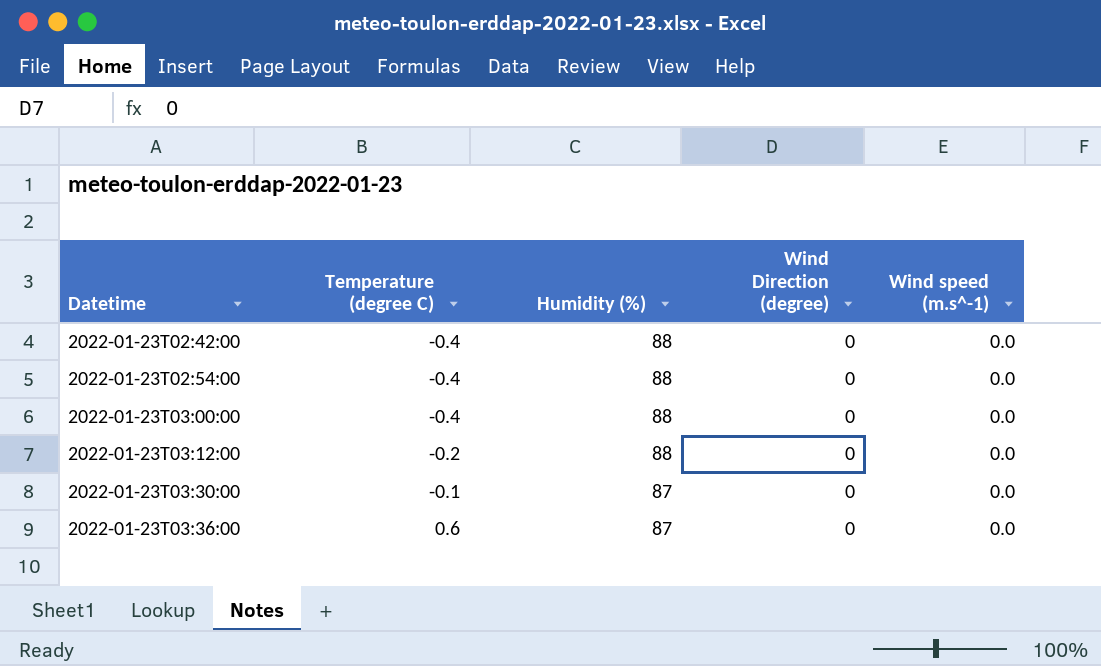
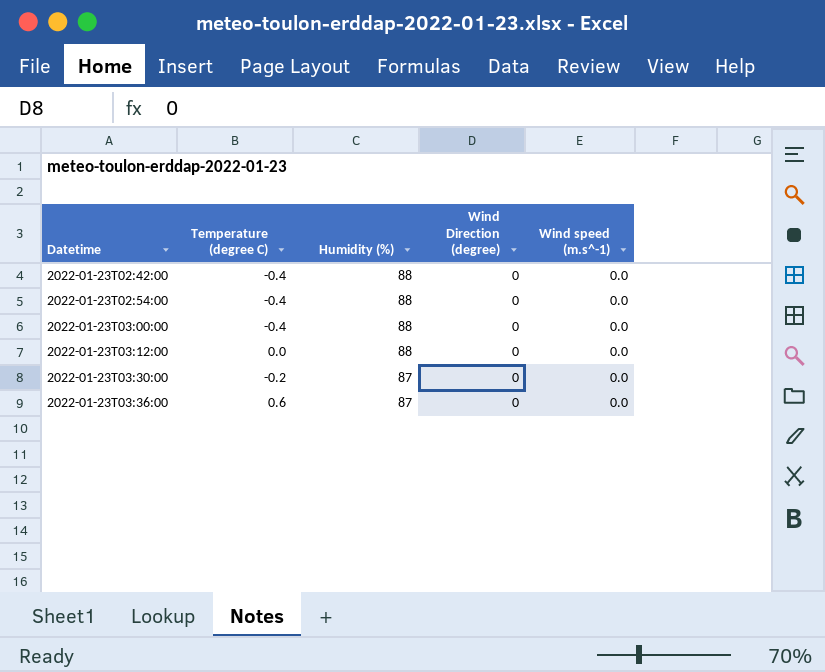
2022-01-23T03:12:00 | Temperature (degree C): -0.2 -> 0.0
2022-01-23T03:30:00 | Temperature (degree C): -0.1 -> -0.2

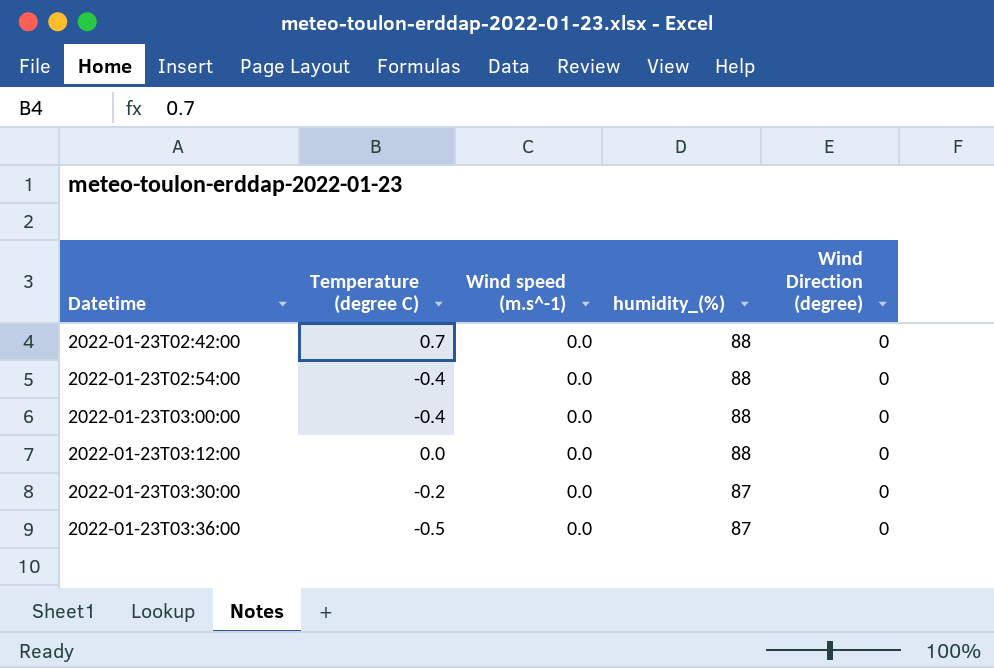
column Wind speed (m.s^-1) | position: 5 -> 3
column name: Humidity (%) -> humidity_(%)
2022-01-23T02:42:00 | Temperature (degree C): -0.4 -> 0.7
2022-01-23T03:36:00 | Temperature (degree C): 0.6 -> -0.5

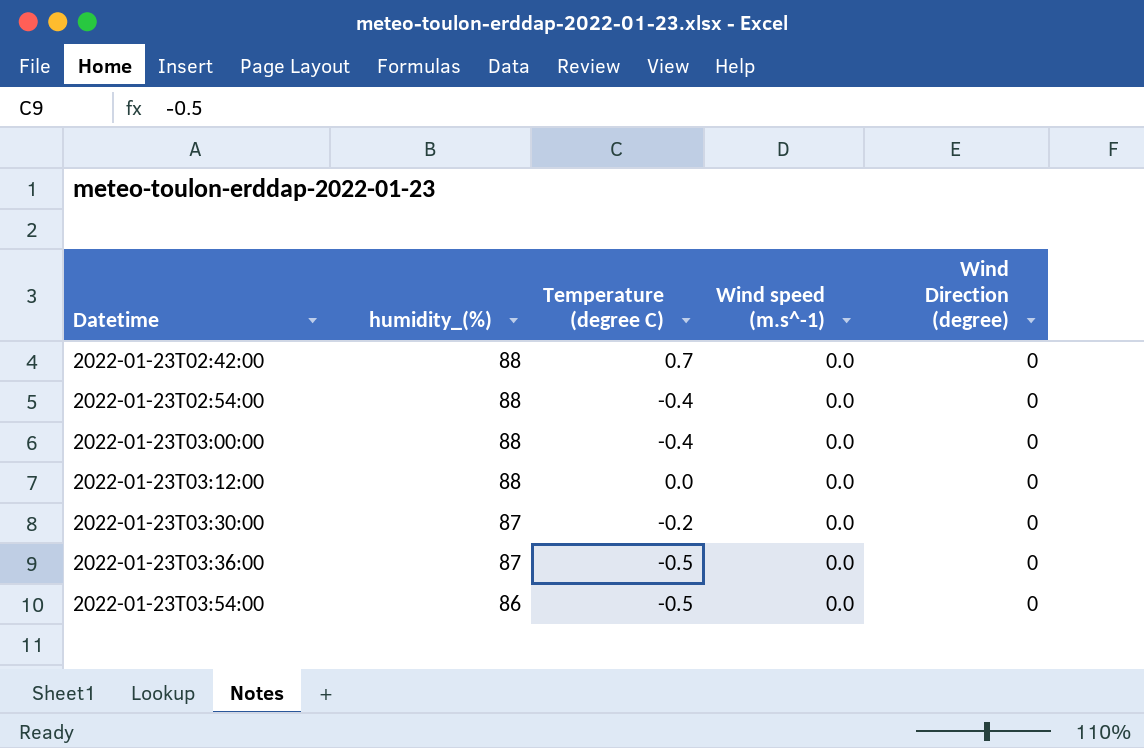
column humidity_(%) | position: 4 -> 2
row 2022-01-23T03:54:00: none -> 86 | -0.5 | 0.0 | 0

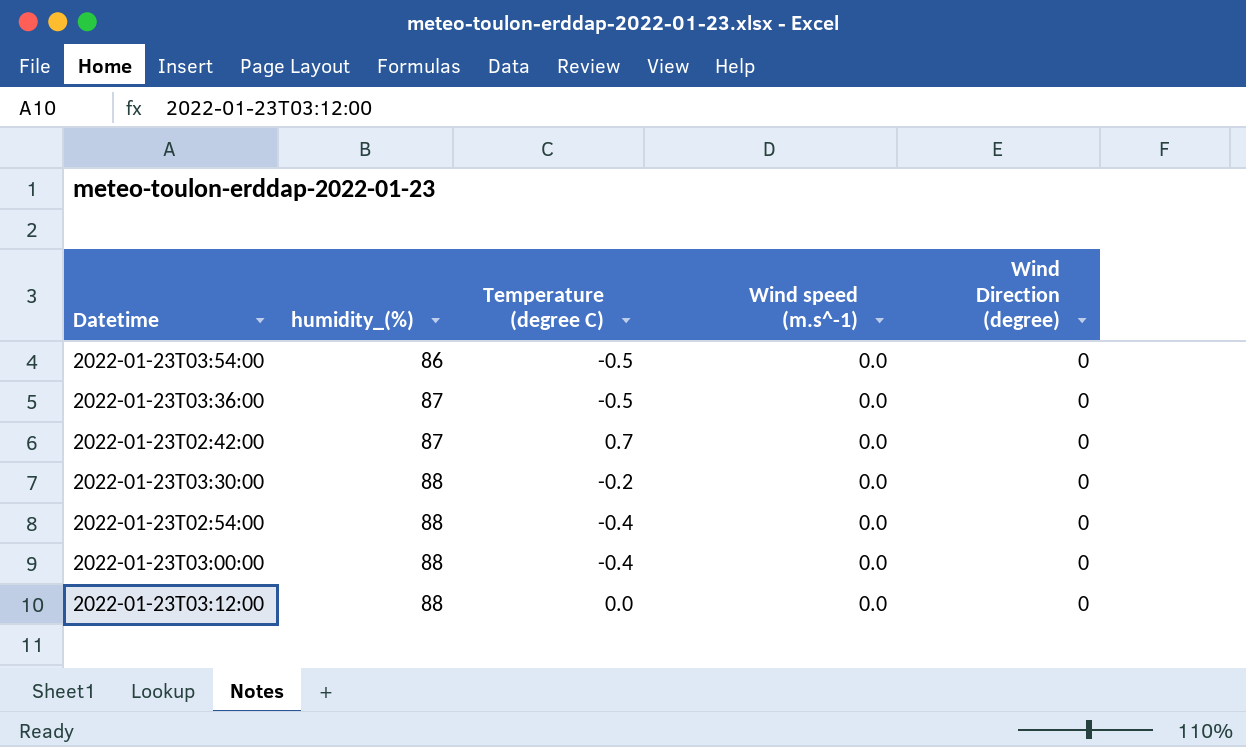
row order: Datetime ascending -> humidity_(%) ascending
2022-01-23T02:42:00 | humidity_(%): 88 -> 87
2022-01-23T03:30:00 | humidity_(%): 87 -> 88

